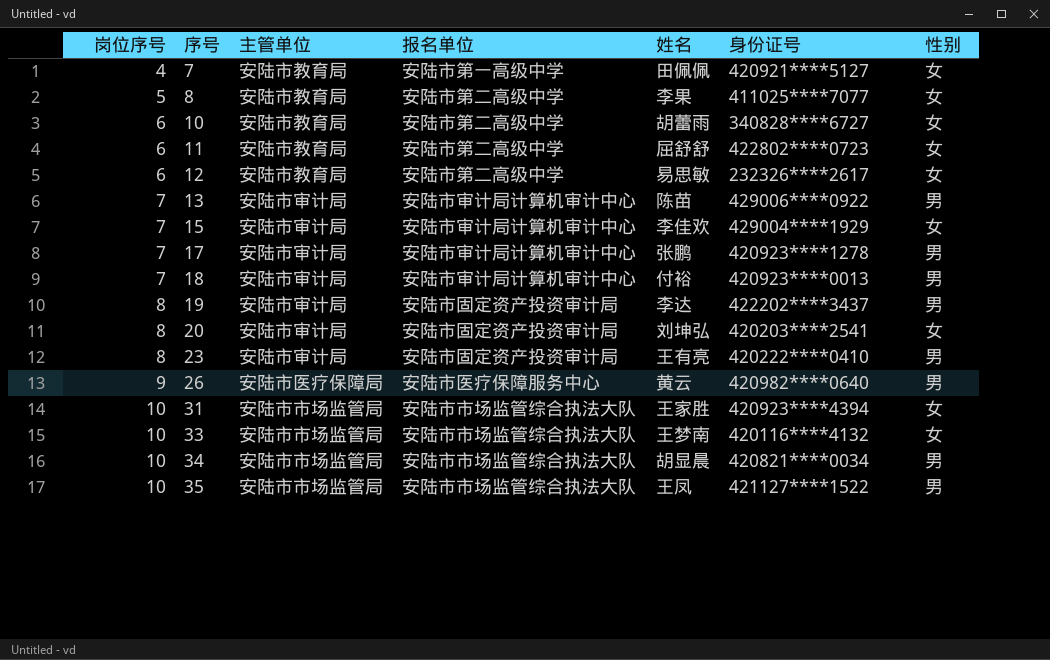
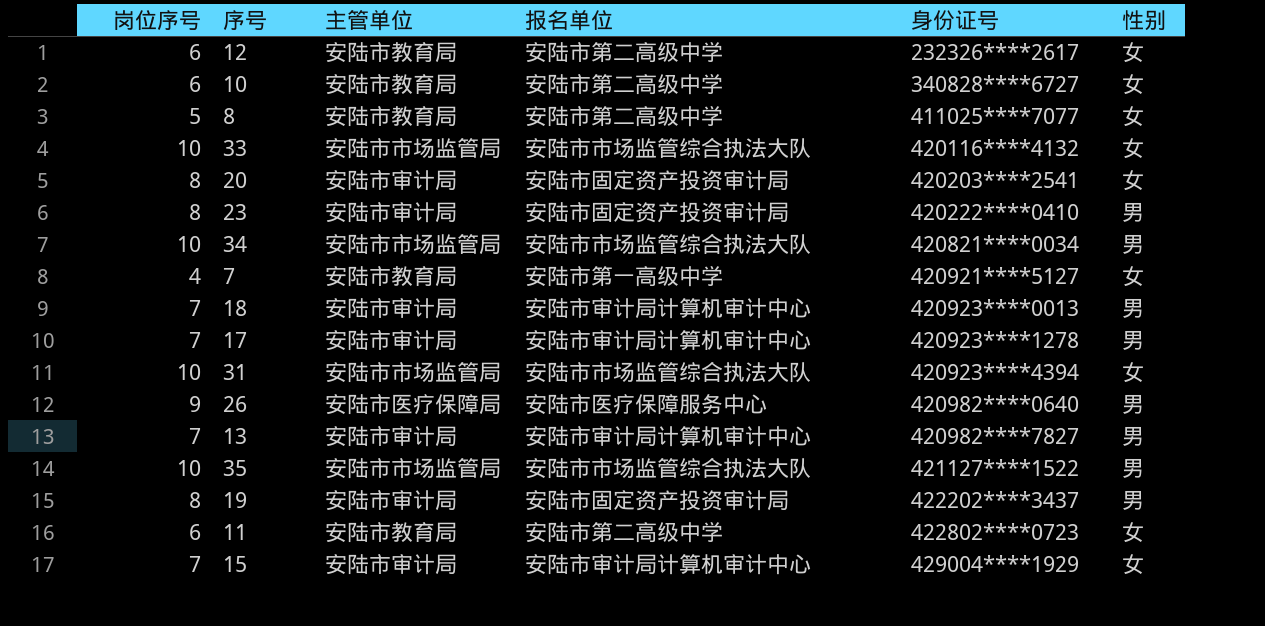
row order: 岗位序号 ascending -> 身份证号 ascending
column 姓名 | position: 5 -> none
13 | 身份证号: 429006****0922 -> 420982****7827

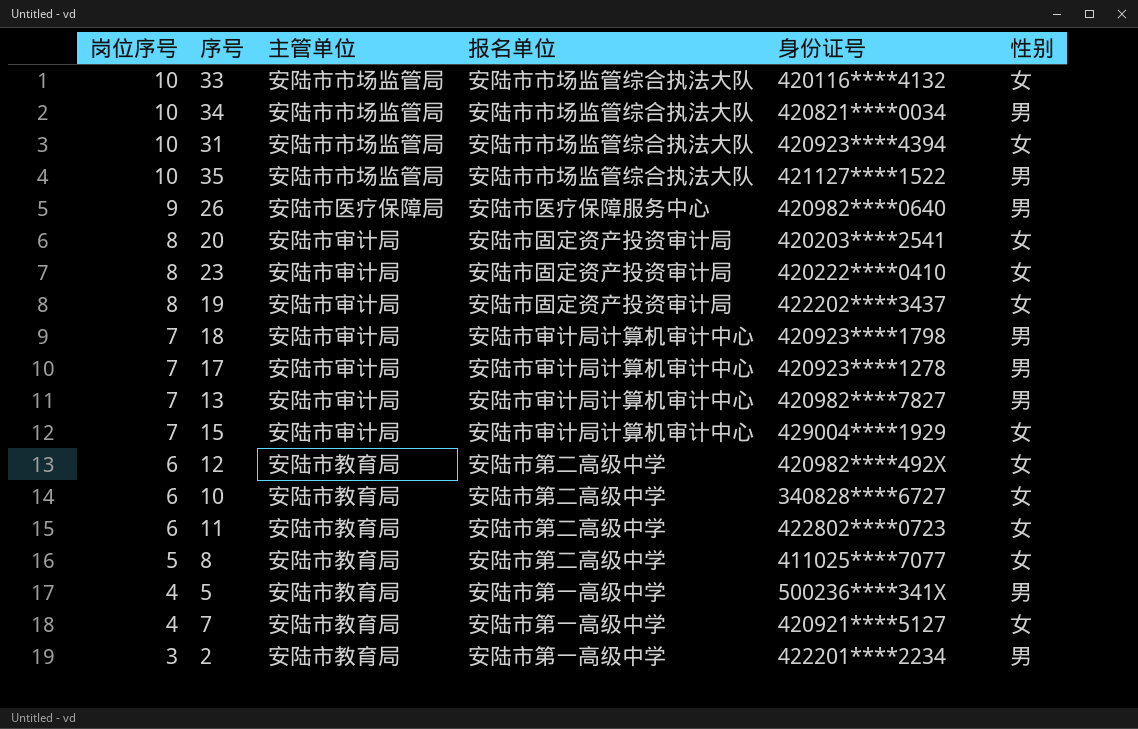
row order: 身份证号 ascending -> 岗位序号 descending
23 | 性别: 男 -> 女
19 | 性别: 男 -> 女
18 | 身份证号: 420923****0013 -> 420923****1798
12 | 身份证号: 232326****2617 -> 420982****492X
row 5: none -> 4 | 安陆市教育局 | 安陆市第一高级中学 | 500236****341X | 男
row 2: none -> 3 | 安陆市教育局 | 安陆市第一高级中学 | 422201****2234 | 男

